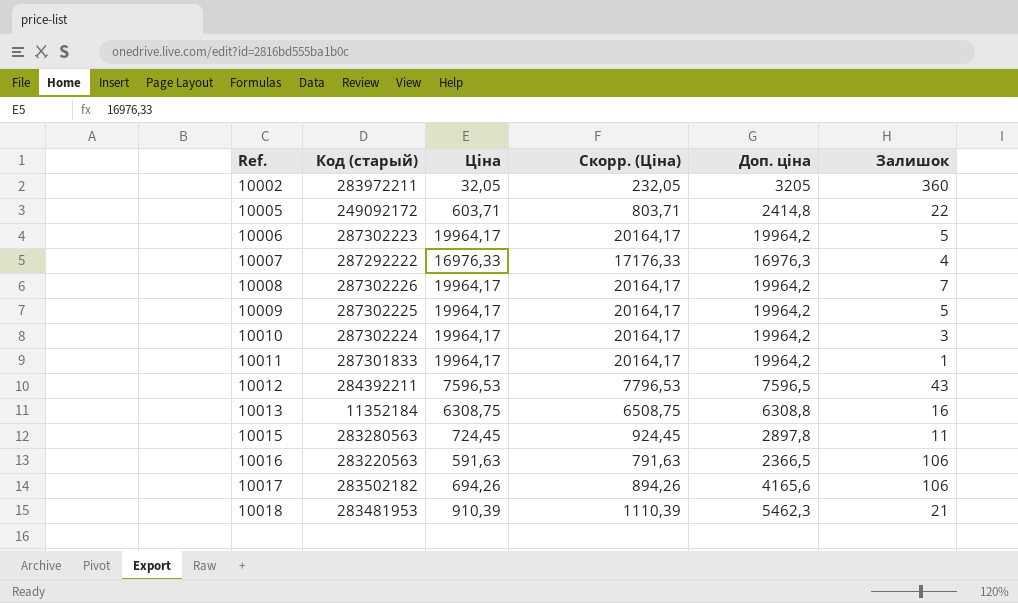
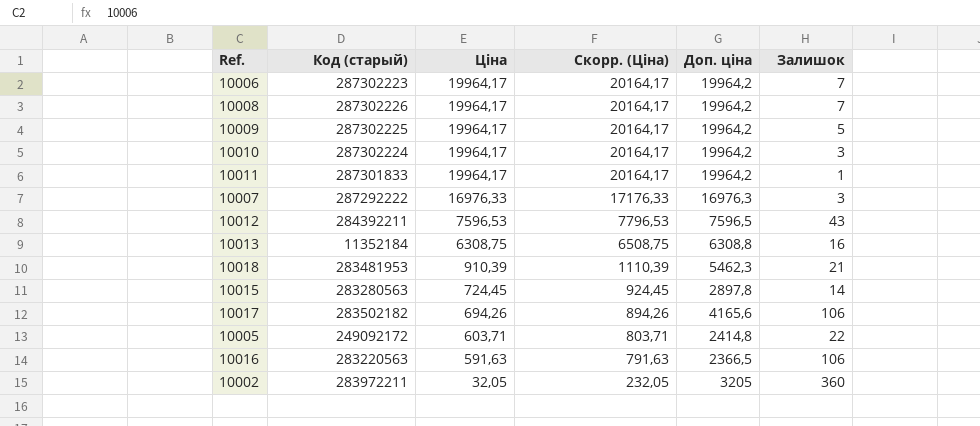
row order: Ref. ascending -> Ціна descending
10006 | Залишок: 5 -> 7
10007 | Залишок: 4 -> 3
10015 | Залишок: 11 -> 14

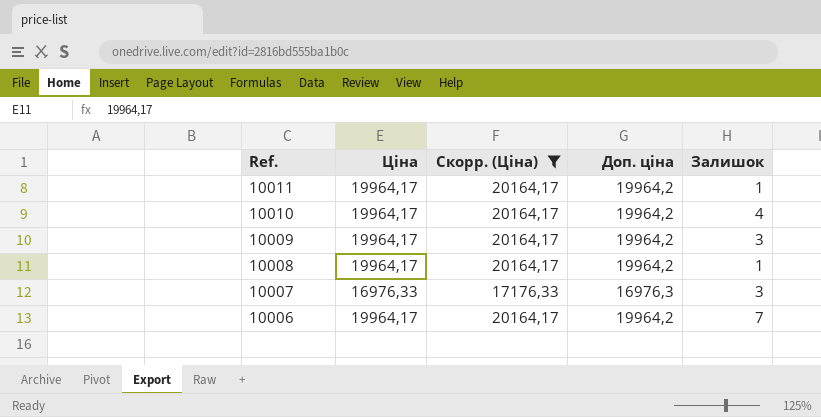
filter: none -> Скорр. (Ціна) >= 17176,33
row order: Ціна descending -> Ref. descending
column Код (старый) | position: 2 -> none
10010 | Залишок: 3 -> 4
10009 | Залишок: 5 -> 3
10008 | Залишок: 7 -> 1

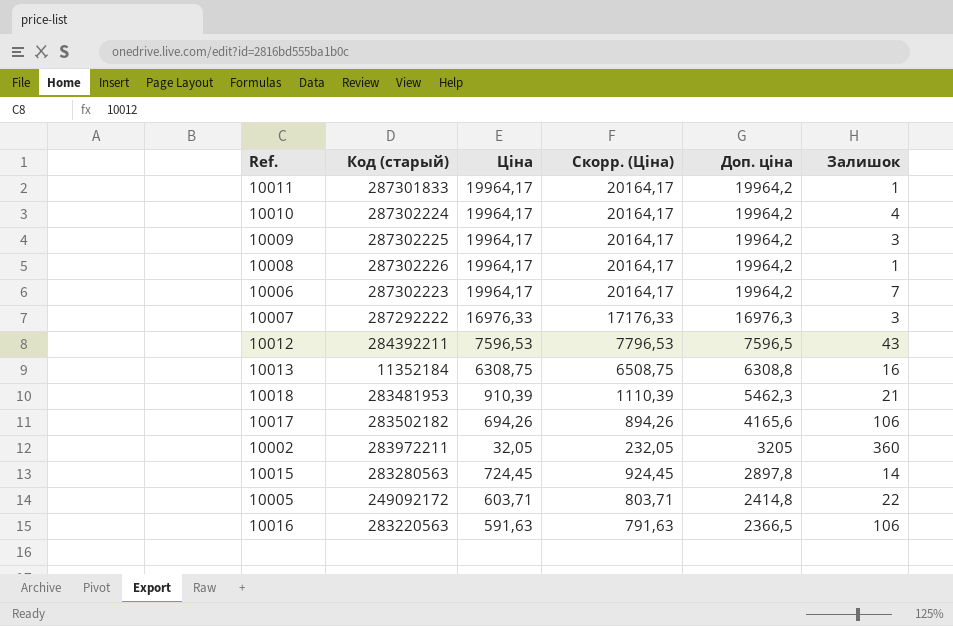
filter: Скорр. (Ціна) >= 17176,33 -> none
row order: Ref. descending -> Доп. ціна descending
column Код (старый) | position: none -> 2

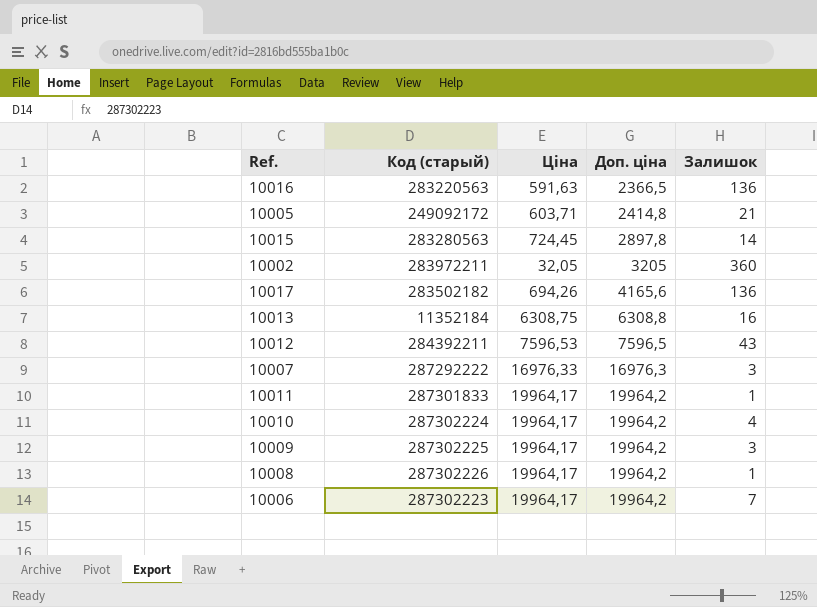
row order: Доп. ціна descending -> Доп. ціна ascending
column Скорр. (Ціна) | formula: [Ціна] + 200 -> none
row 10018: 283481953 | 910,39 | 1110,39 | 5462,3 | 21 -> none
10016 | Залишок: 106 -> 136
10005 | Залишок: 22 -> 21
10017 | Залишок: 106 -> 136

